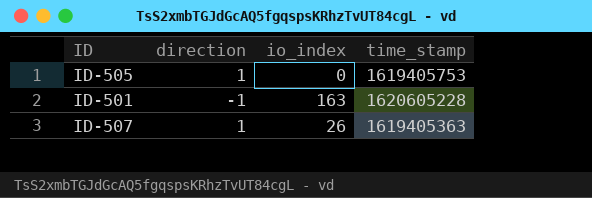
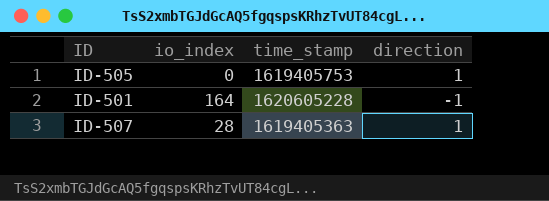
column direction | position: 2 -> 4
ID-501 | io_index: 163 -> 164
ID-507 | io_index: 26 -> 28

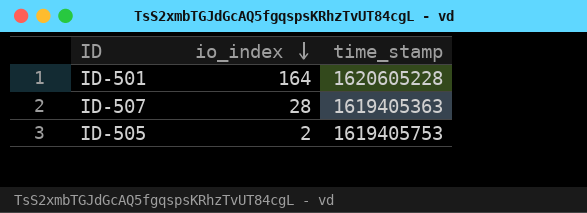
row order: none -> io_index descending
column direction | position: 4 -> none
ID-505 | io_index: 0 -> 2

